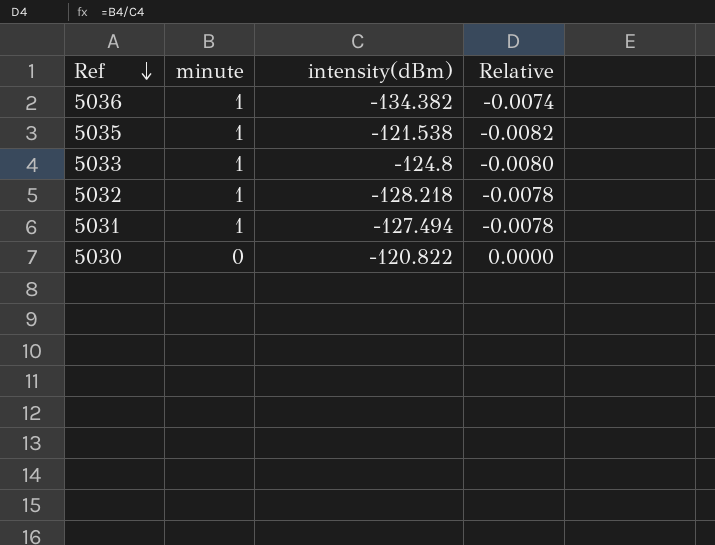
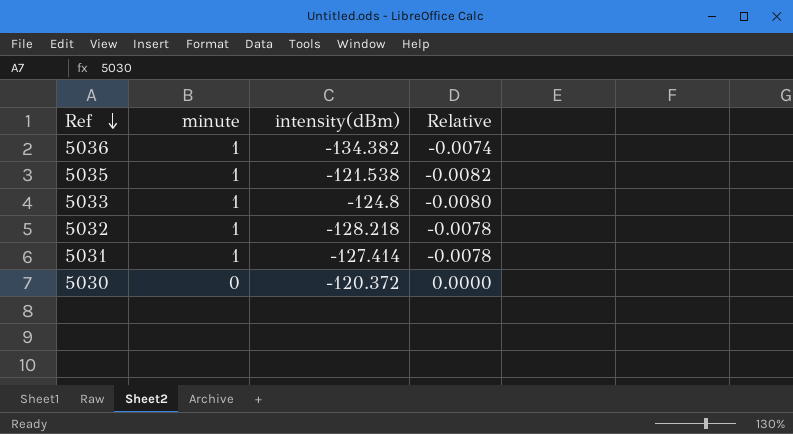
5031 | intensity(dBm): -127.494 -> -127.414
5030 | intensity(dBm): -120.822 -> -120.372

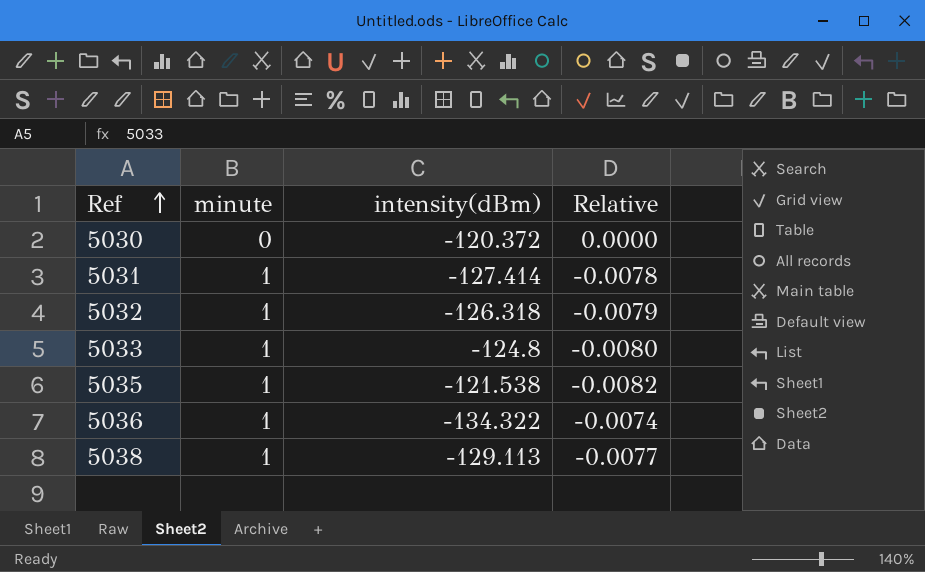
row order: Ref descending -> Ref ascending
5032 | intensity(dBm): -128.218 -> -126.318
5032 | Relative: -0.0078 -> -0.0079
5036 | intensity(dBm): -134.382 -> -134.322
row 5038: none -> 1 | -129.113 | -0.0077

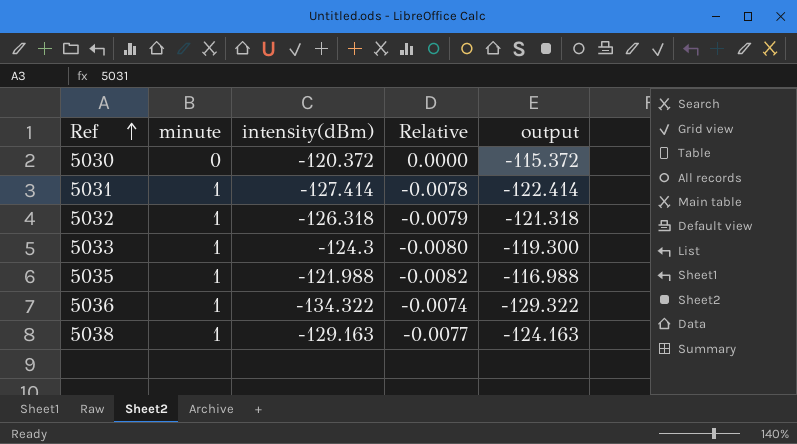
column output | formula: none -> [intensity(dBm)] + 5
5033 | intensity(dBm): -124.8 -> -124.3
5035 | intensity(dBm): -121.538 -> -121.988
5038 | intensity(dBm): -129.113 -> -129.163

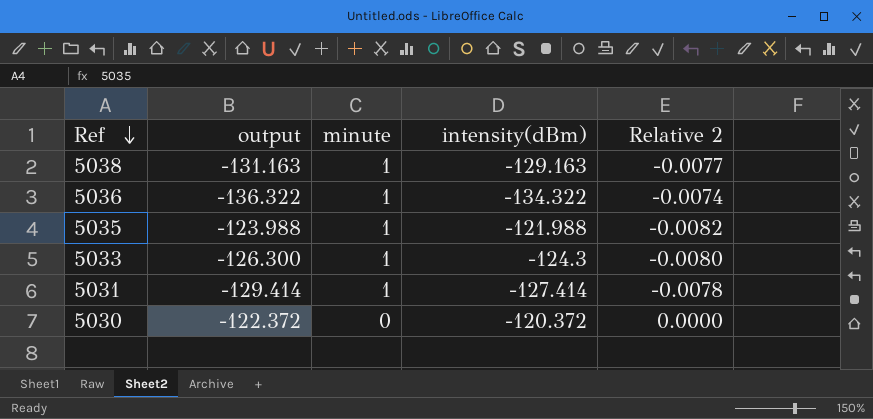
row order: Ref ascending -> Ref descending
column output | formula: [intensity(dBm)] + 5 -> [intensity(dBm)] - 2
column output | position: 5 -> 2
column name: Relative -> Relative 2
row 5032: 1 | -126.318 | -0.0079 | -121.318 -> none

